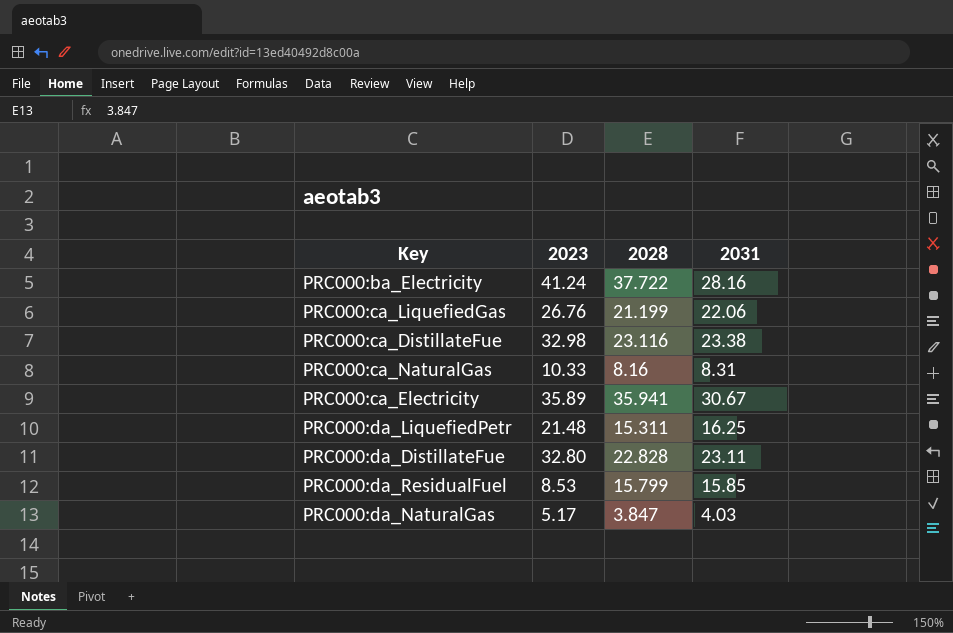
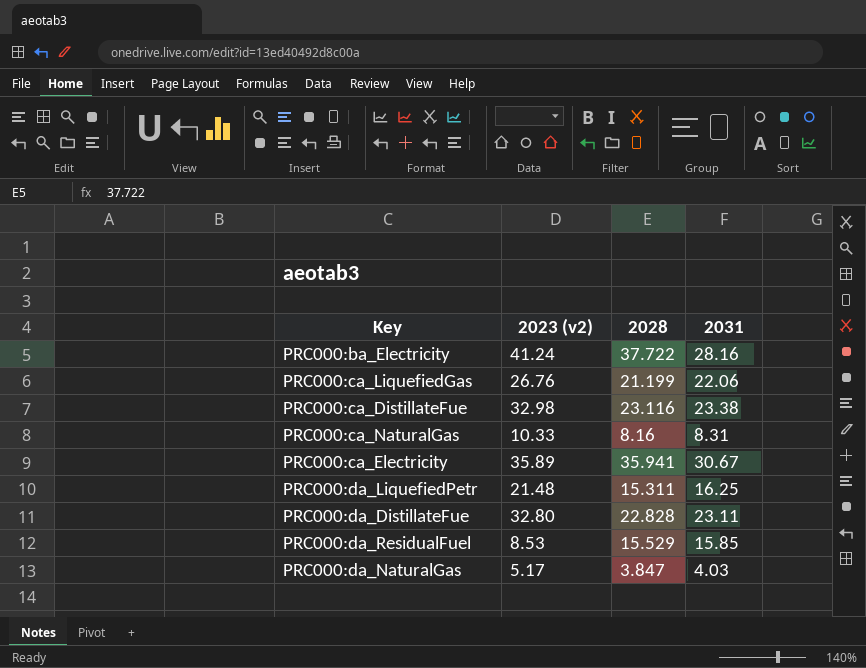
column name: 2023 -> 2023 (v2)
PRC000:da_ResidualFuel | 2028: 15.799 -> 15.529

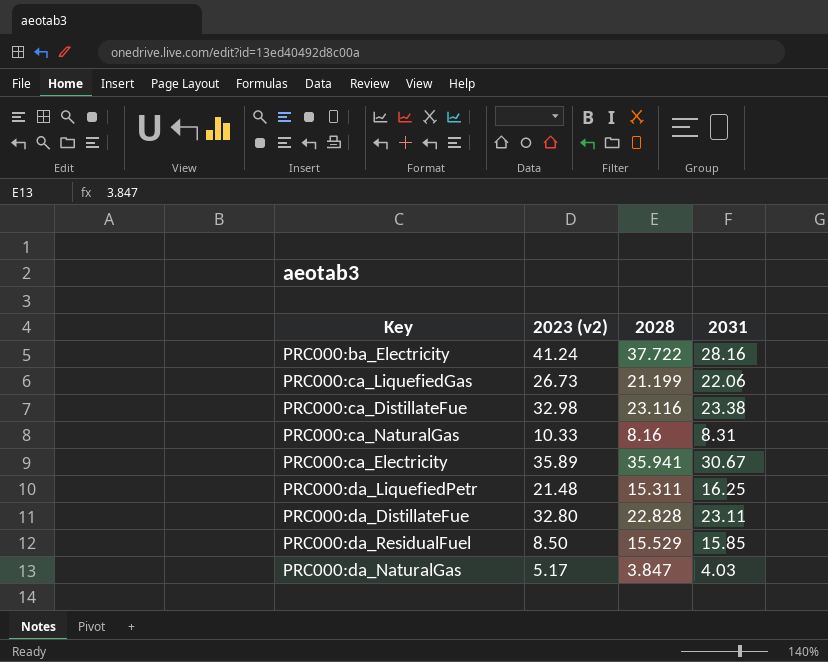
PRC000:ca_LiquefiedGas | 2023 (v2): 26.76 -> 26.73
PRC000:da_ResidualFuel | 2023 (v2): 8.53 -> 8.50

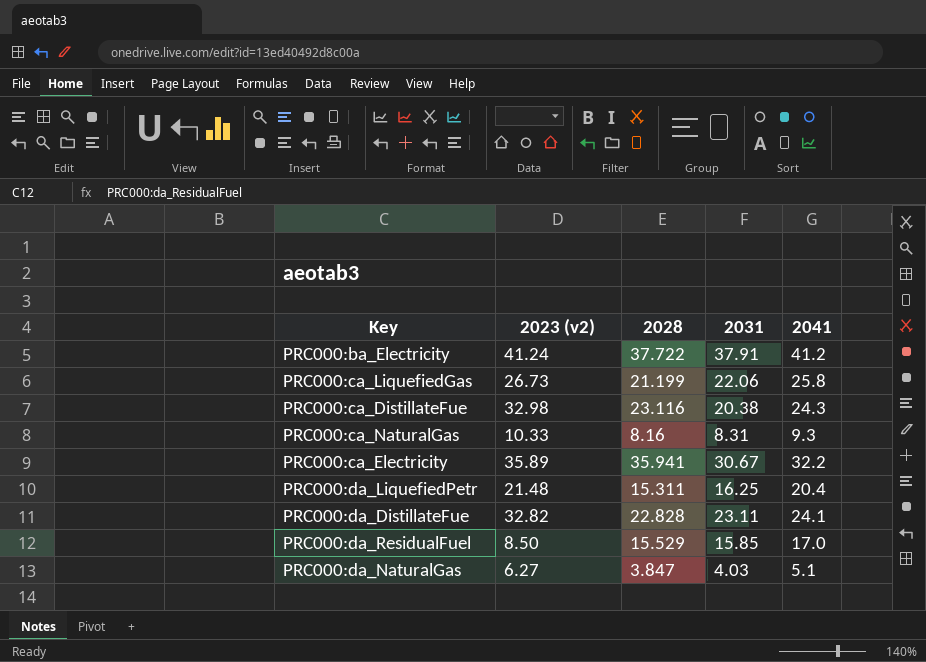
column 2041 | position: none -> 5
PRC000:ba_Electricity | 2031: 28.16 -> 37.91
PRC000:ca_DistillateFue | 2031: 23.38 -> 20.38
PRC000:da_DistillateFue | 2023 (v2): 32.80 -> 32.82
PRC000:da_NaturalGas | 2023 (v2): 5.17 -> 6.27

